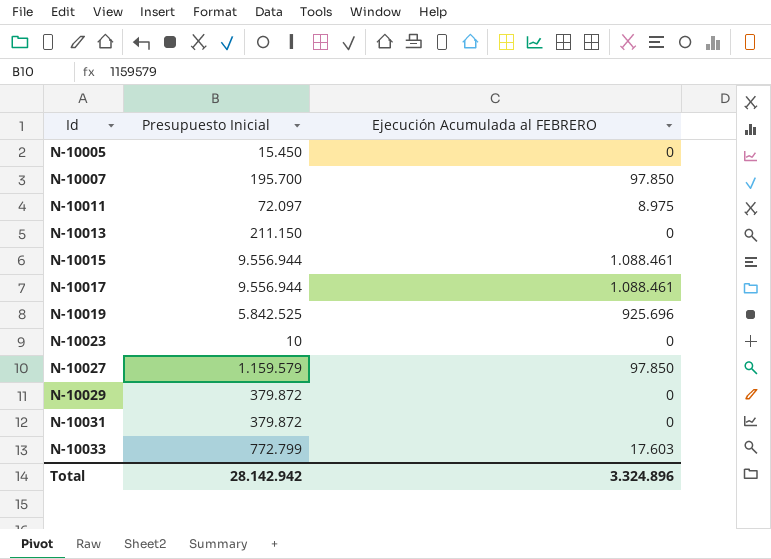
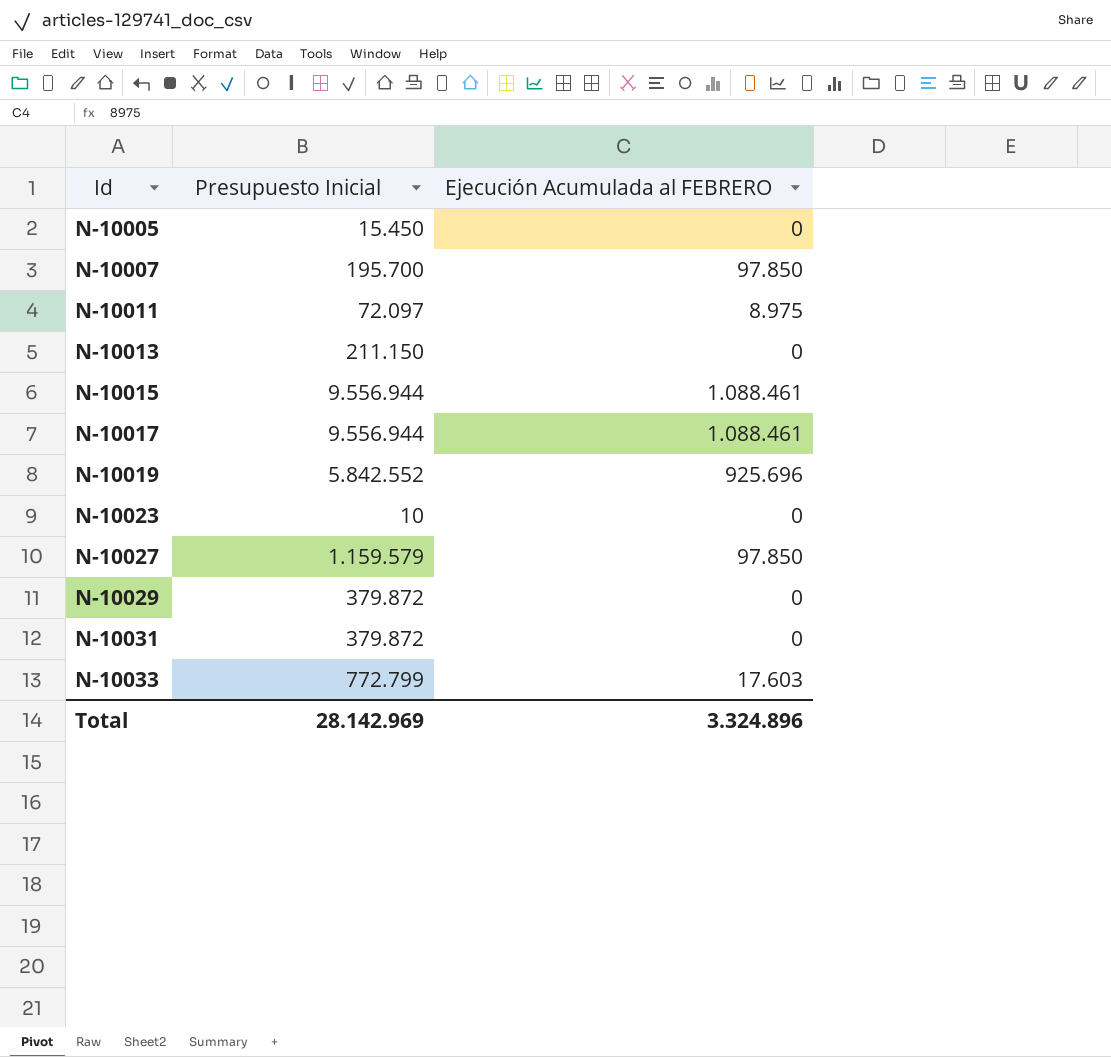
N-10019 | Presupuesto Inicial: 5.842.525 -> 5.842.552
Total | Presupuesto Inicial: 28.142.942 -> 28.142.969

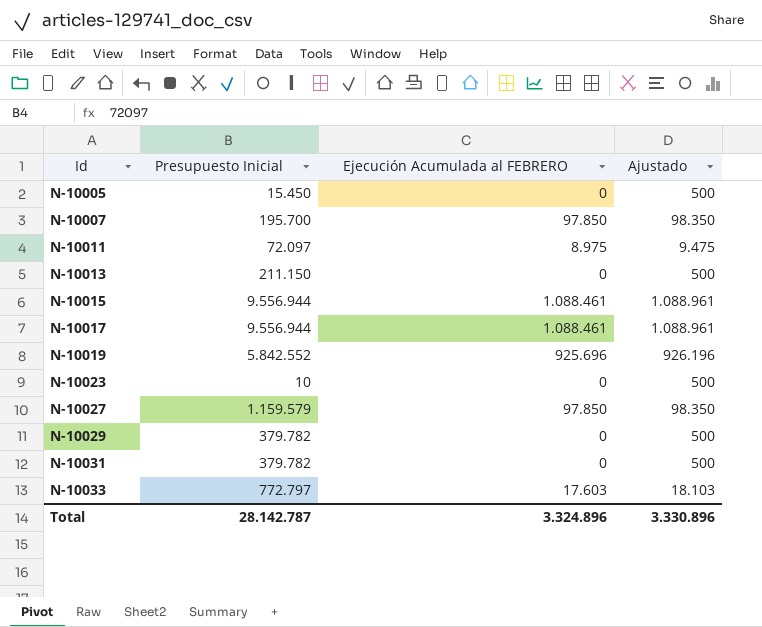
column Ajustado | formula: none -> [Ejecución Acumulada al FEBRERO] + 500
N-10029 | Presupuesto Inicial: 379.872 -> 379.782
N-10031 | Presupuesto Inicial: 379.872 -> 379.782
N-10033 | Presupuesto Inicial: 772.799 -> 772.797
Total | Presupuesto Inicial: 28.142.969 -> 28.142.787

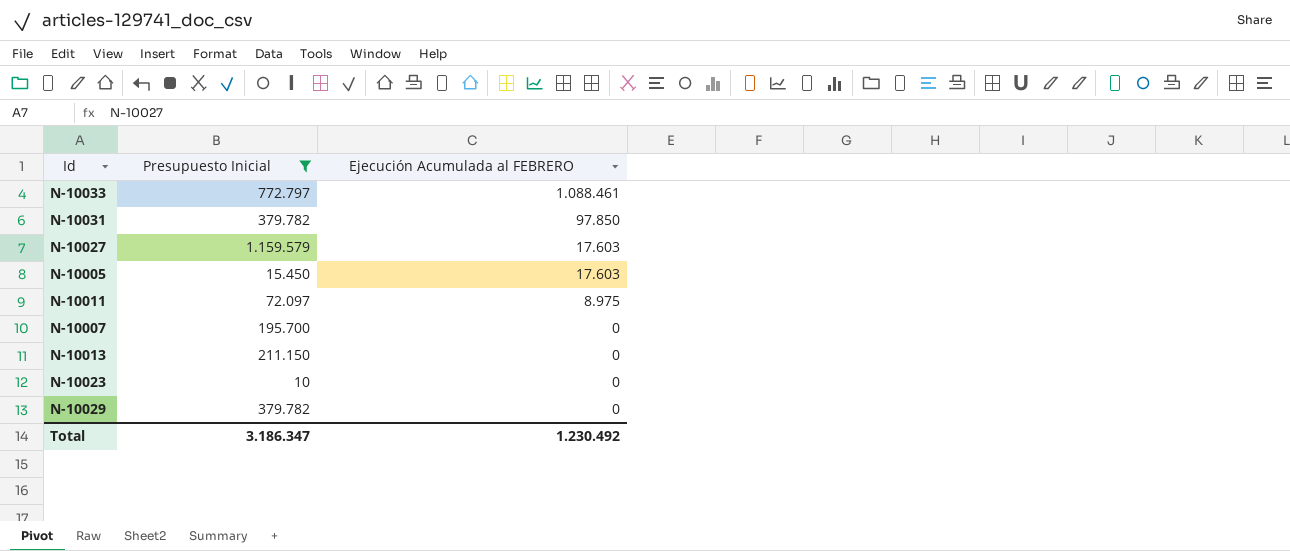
filter: none -> Presupuesto Inicial <= 1.159.579
row order: Id ascending -> Ejecución Acumulada al FEBRERO descending
column Ajustado | formula: [Ejecución Acumulada al FEBRERO] + 500 -> none
N-10033 | Ejecución Acumulada al FEBRERO: 17.603 -> 1.088.461
N-10031 | Ejecución Acumulada al FEBRERO: 0 -> 97.850
N-10027 | Ejecución Acumulada al FEBRERO: 97.850 -> 17.603
N-10005 | Ejecución Acumulada al FEBRERO: 0 -> 17.603
N-10007 | Ejecución Acumulada al FEBRERO: 97.850 -> 0
Total | Presupuesto Inicial: 28.142.787 -> 3.186.347
Total | Ejecución Acumulada al FEBRERO: 3.324.896 -> 1.230.492

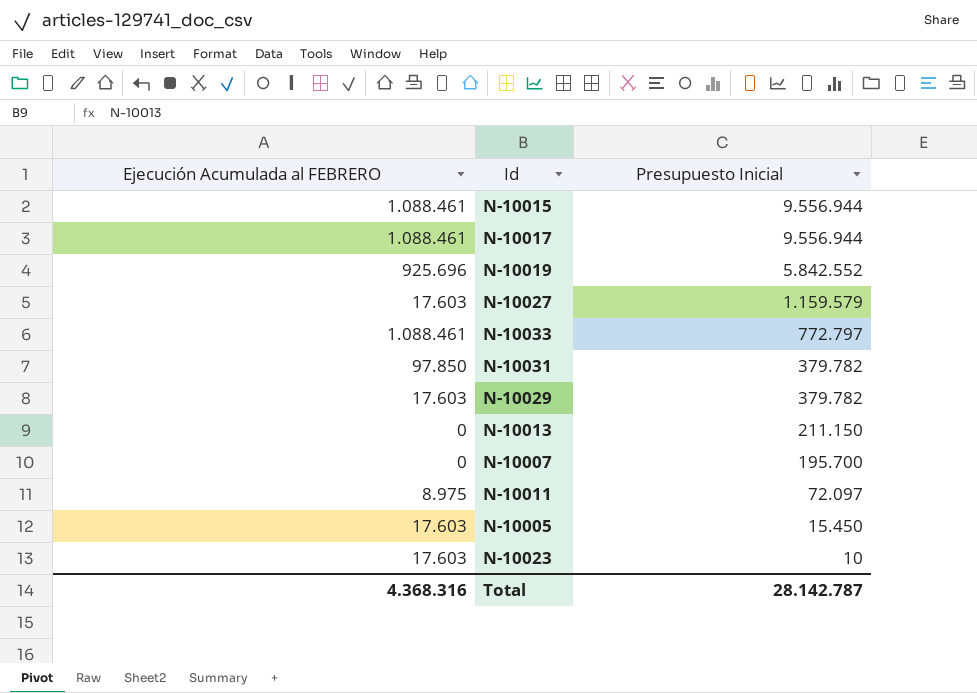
filter: Presupuesto Inicial <= 1.159.579 -> none
row order: Ejecución Acumulada al FEBRERO descending -> Presupuesto Inicial descending
column Ejecución Acumulada al FEBRERO | position: 3 -> 1
N-10029 | Ejecución Acumulada al FEBRERO: 0 -> 17.603
N-10023 | Ejecución Acumulada al FEBRERO: 0 -> 17.603
Total | Ejecución Acumulada al FEBRERO: 1.230.492 -> 4.368.316
Total | Presupuesto Inicial: 3.186.347 -> 28.142.787

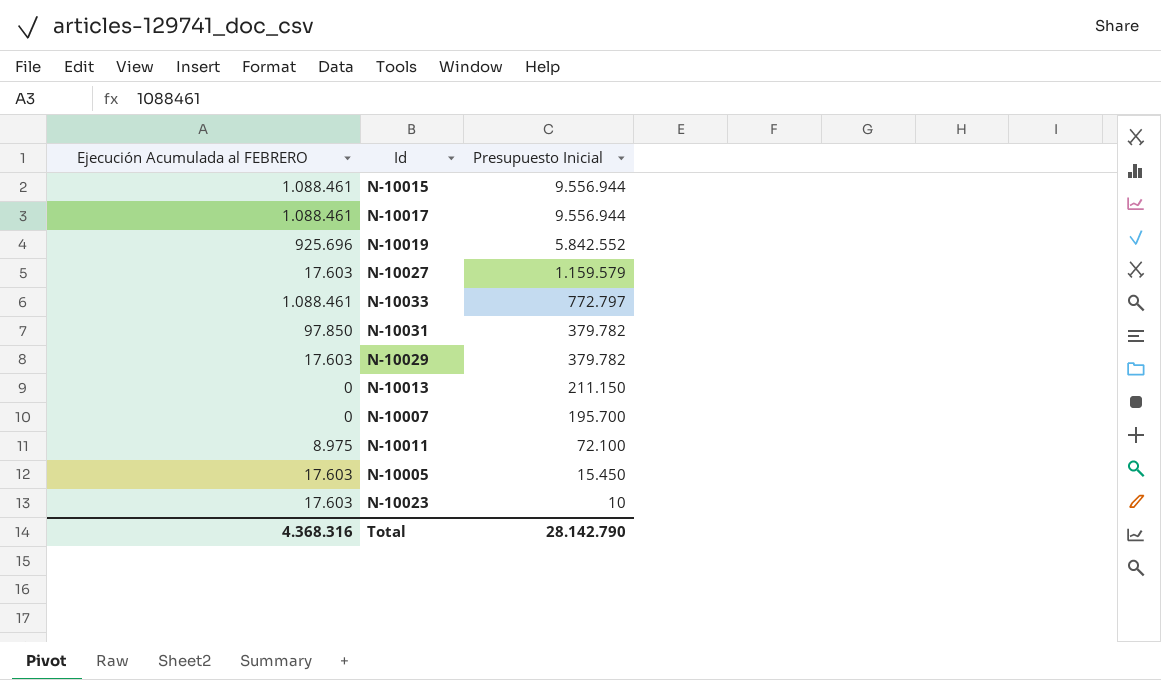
N-10011 | Presupuesto Inicial: 72.097 -> 72.100
Total | Presupuesto Inicial: 28.142.787 -> 28.142.790

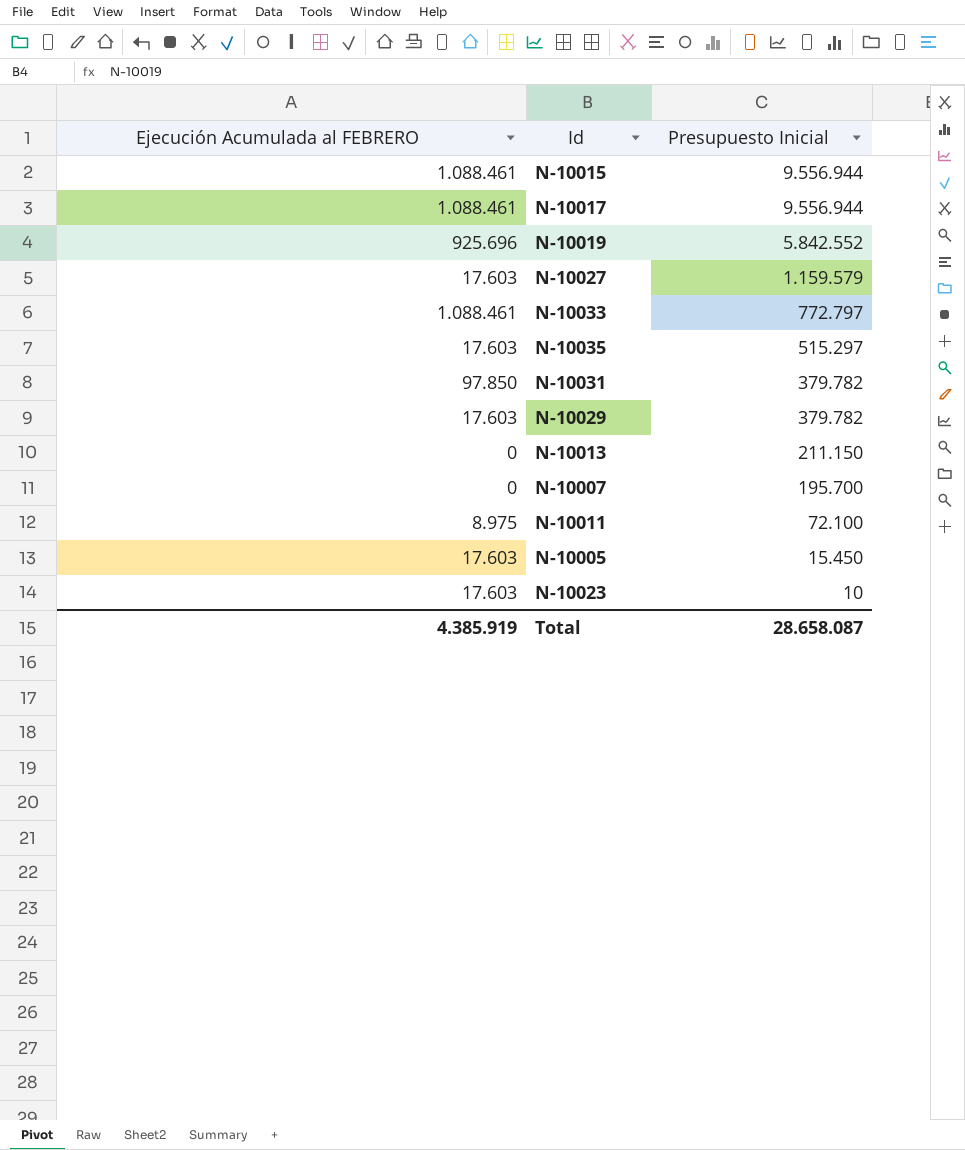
row N-10035: none -> 17.603 | 515.297
Total | Ejecución Acumulada al FEBRERO: 4.368.316 -> 4.385.919
Total | Presupuesto Inicial: 28.142.790 -> 28.658.087

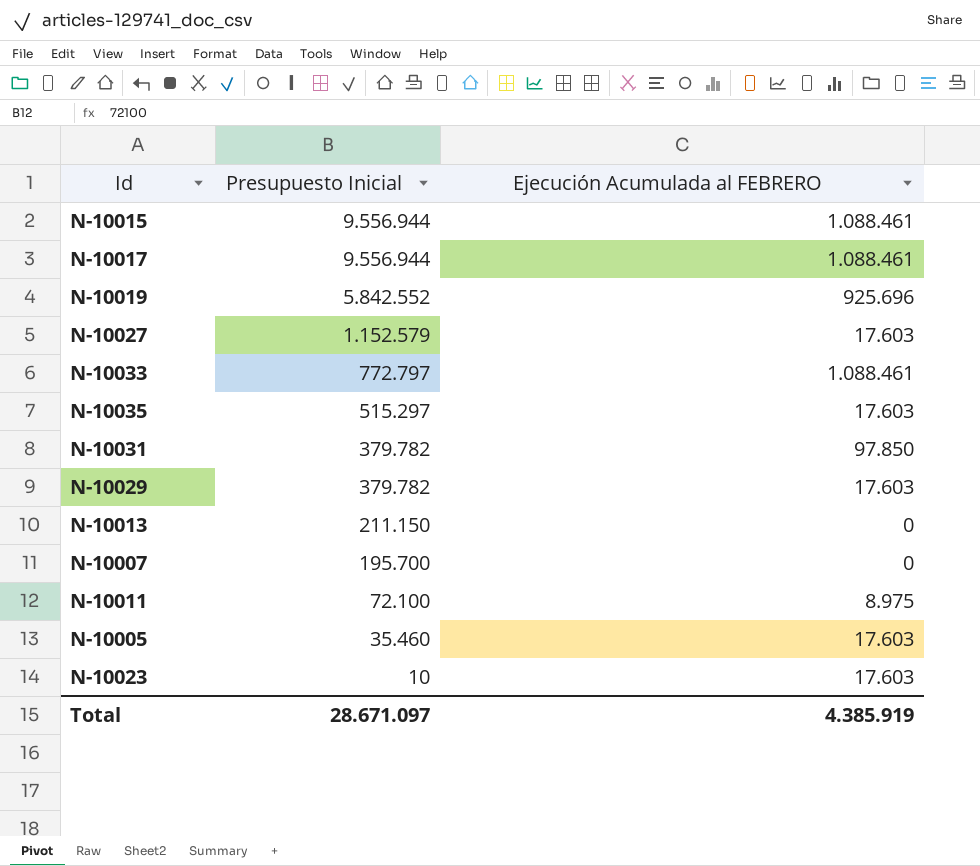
column Ejecución Acumulada al FEBRERO | position: 1 -> 3
N-10027 | Presupuesto Inicial: 1.159.579 -> 1.152.579
N-10005 | Presupuesto Inicial: 15.450 -> 35.460
Total | Presupuesto Inicial: 28.658.087 -> 28.671.097

